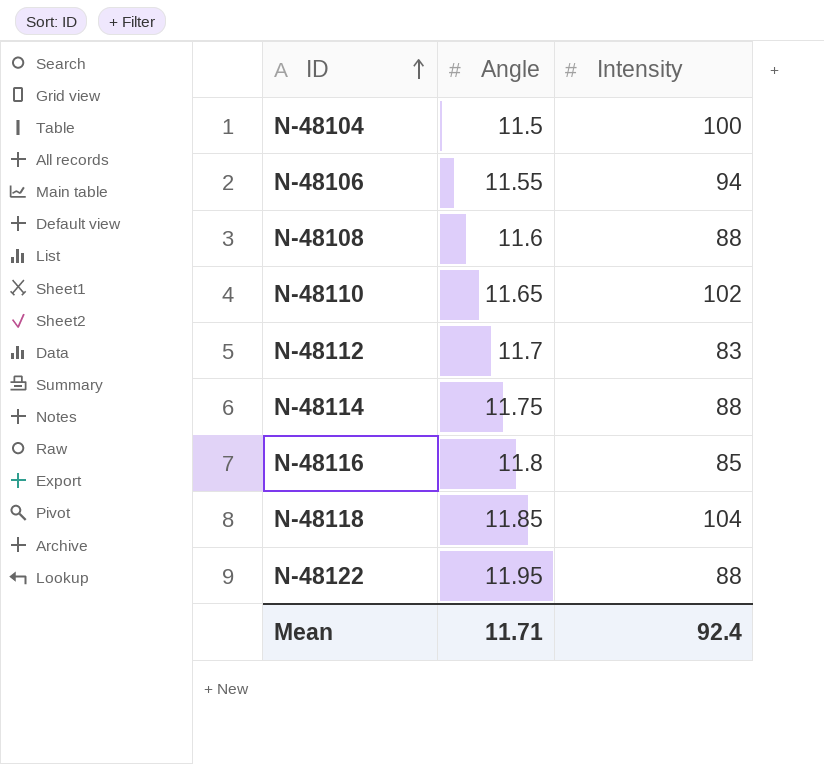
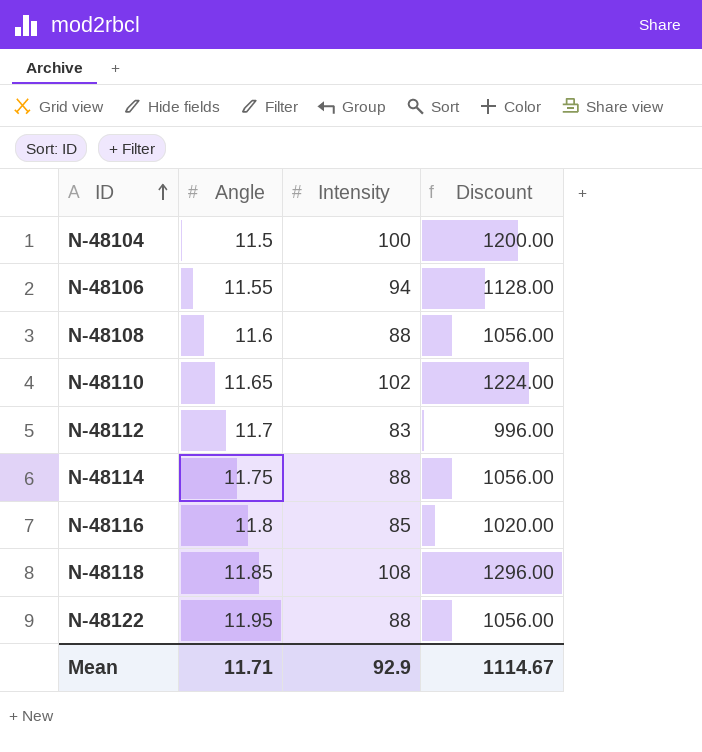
column Discount | formula: none -> [Intensity] * 12
N-48118 | Intensity: 104 -> 108
Mean | Intensity: 92.4 -> 92.9

